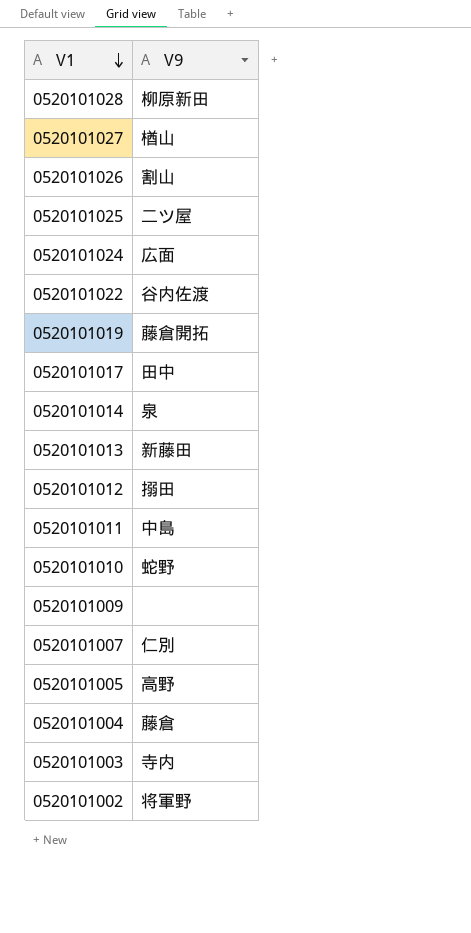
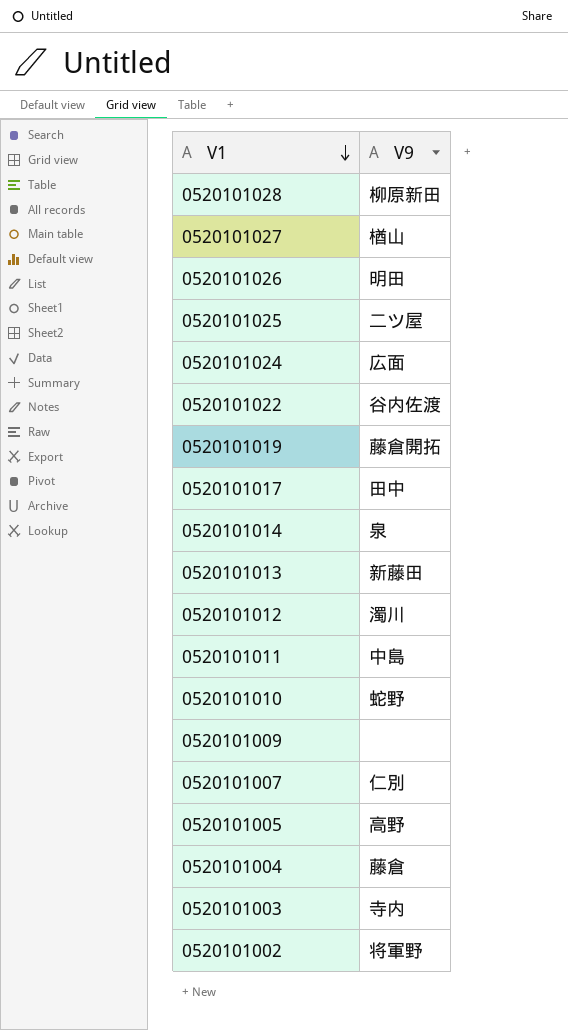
0520101026 | V9: 割山 -> 明田
0520101012 | V9: 搦田 -> 濁川

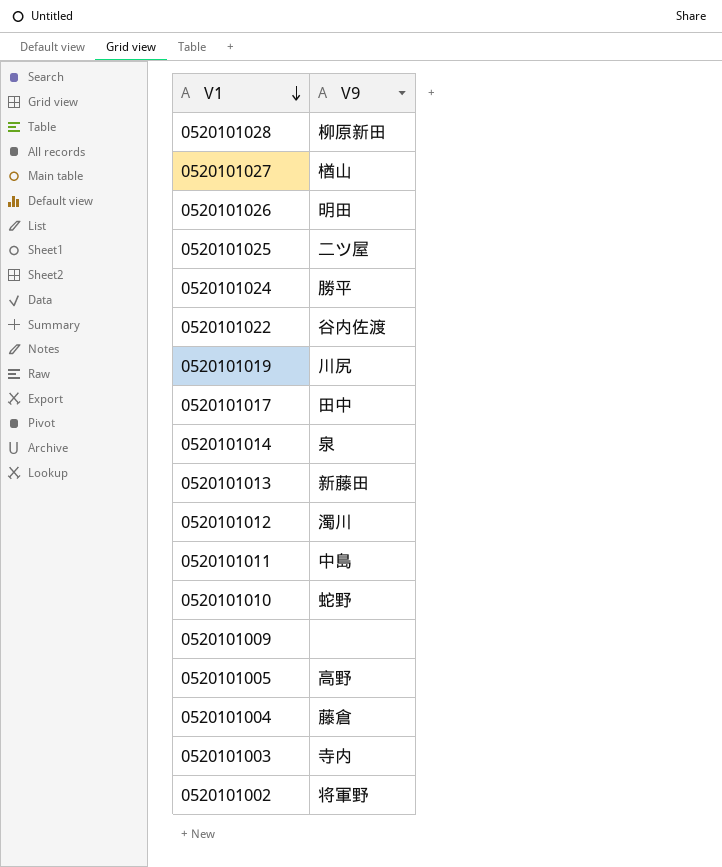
row 0520101007: 仁別 -> none
0520101024 | V9: 広面 -> 勝平
0520101019 | V9: 藤倉開拓 -> 川尻

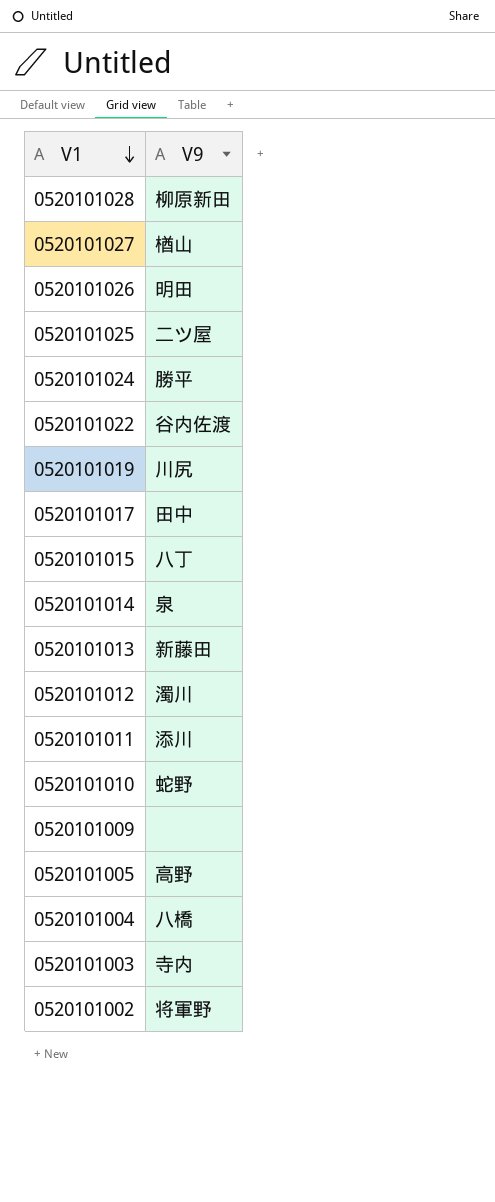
row 0520101015: none -> 八丁
0520101011 | V9: 中島 -> 添川
0520101004 | V9: 藤倉 -> 八橋

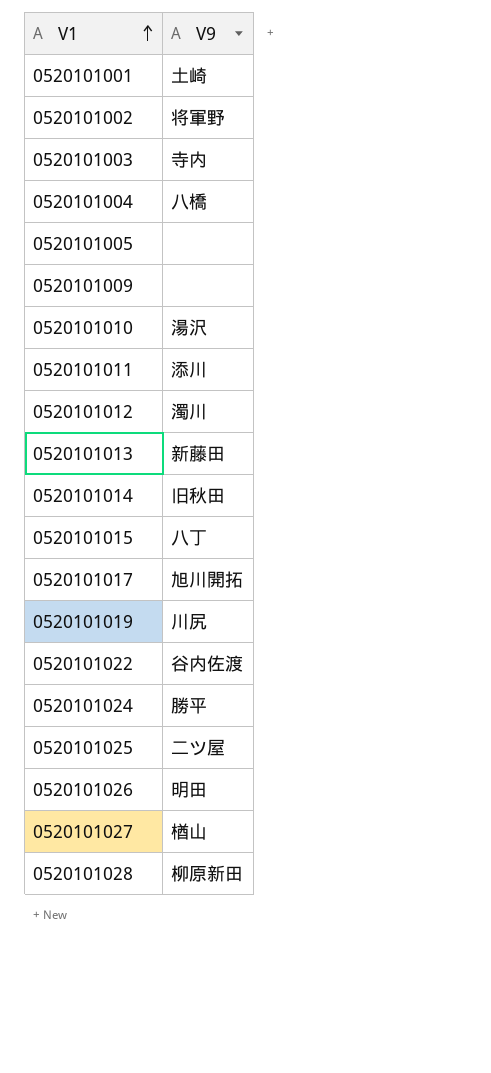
row order: V1 descending -> V1 ascending
row 0520101001: none -> 土崎
0520101005 | V9: 高野 -> none
0520101010 | V9: 蛇野 -> 湯沢
0520101014 | V9: 泉 -> 旧秋田
0520101017 | V9: 田中 -> 旭川開拓

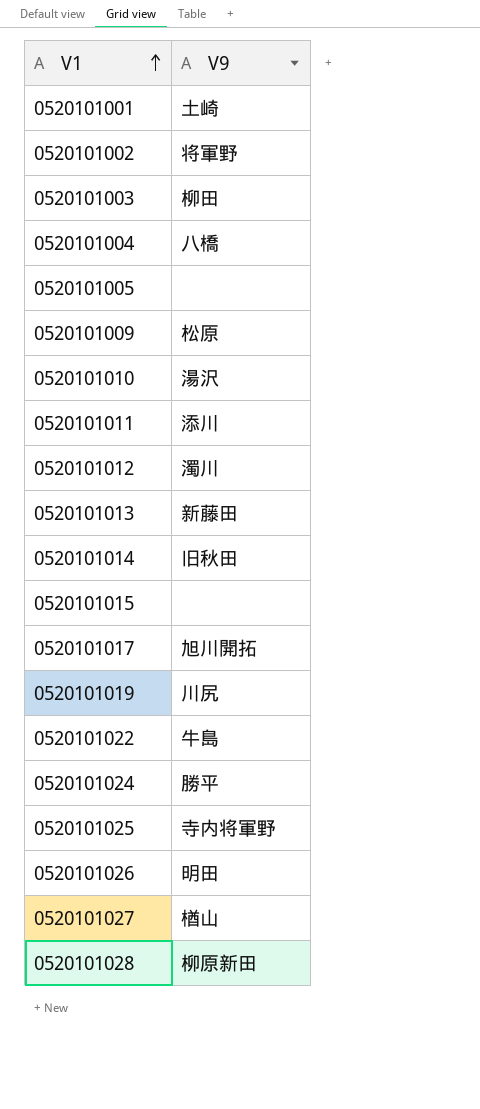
0520101003 | V9: 寺内 -> 柳田
0520101009 | V9: none -> 松原
0520101015 | V9: 八丁 -> none
0520101022 | V9: 谷内佐渡 -> 牛島
0520101025 | V9: 二ツ屋 -> 寺内将軍野

